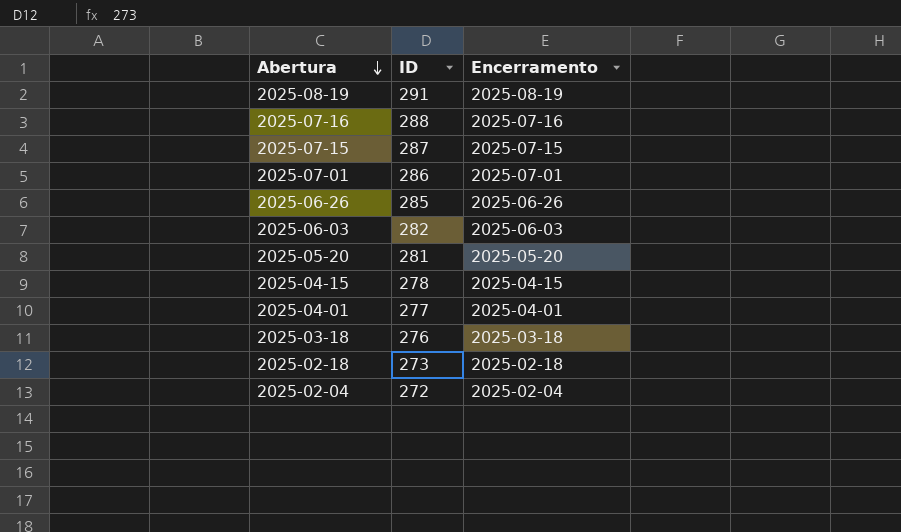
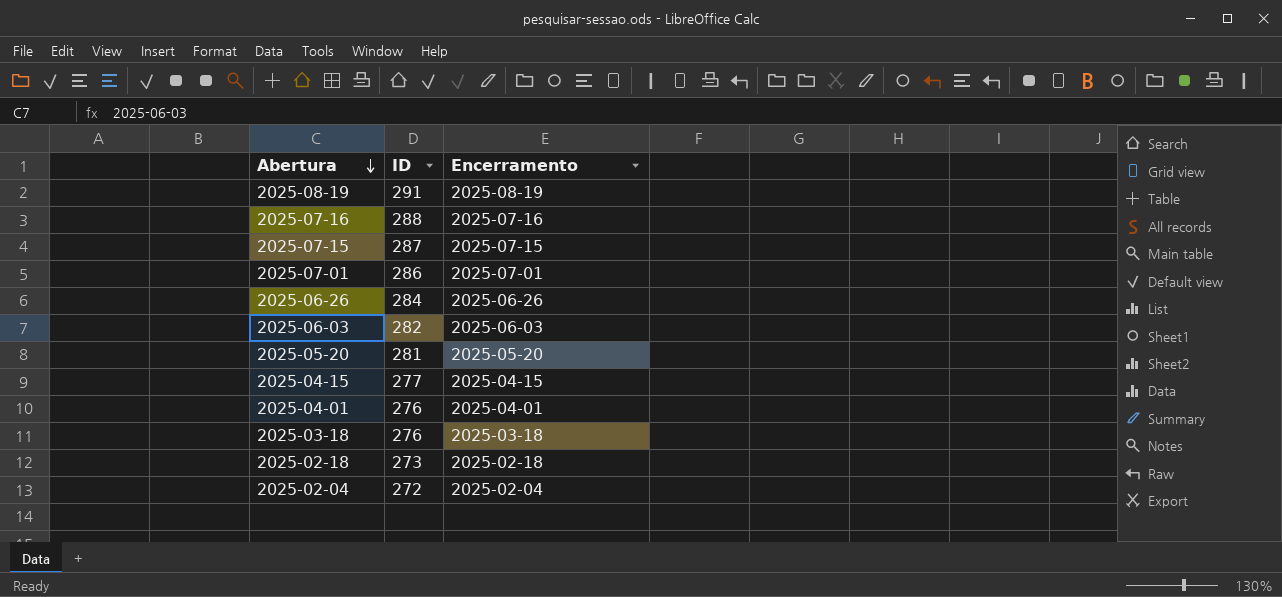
2025-06-26 | ID: 285 -> 284
2025-04-15 | ID: 278 -> 277
2025-04-01 | ID: 277 -> 276

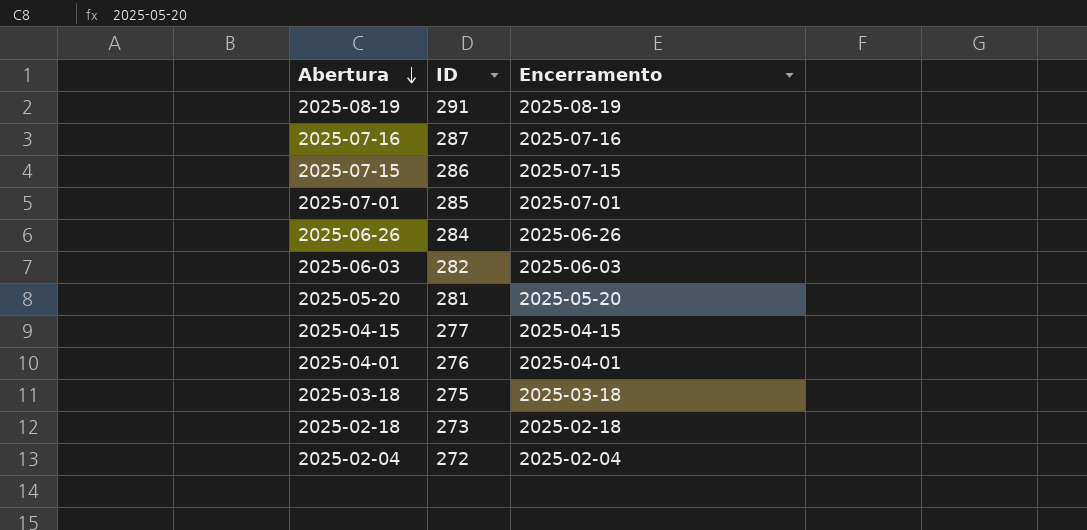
2025-07-16 | ID: 288 -> 287
2025-07-15 | ID: 287 -> 286
2025-07-01 | ID: 286 -> 285
2025-03-18 | ID: 276 -> 275

